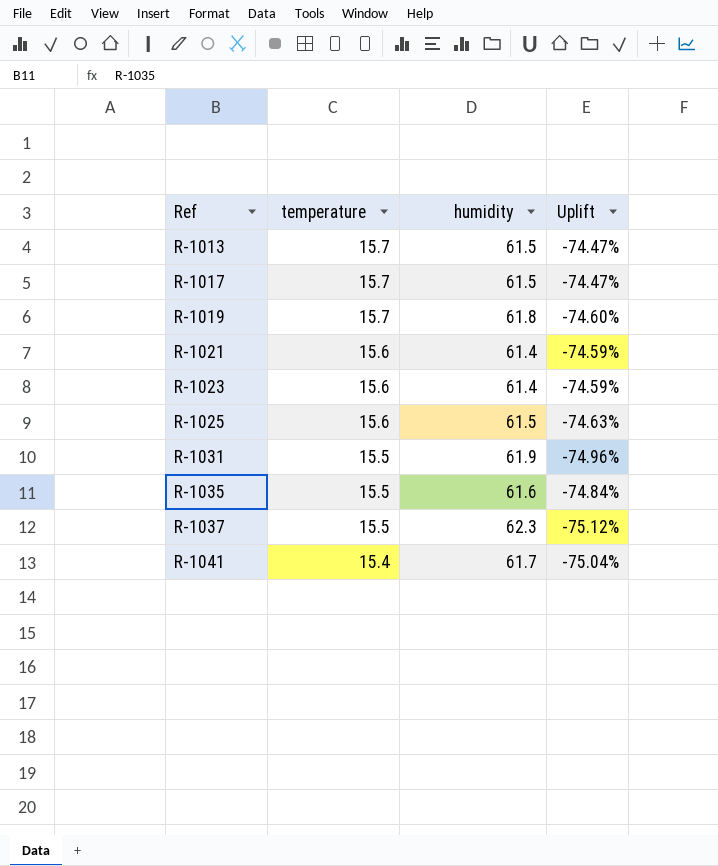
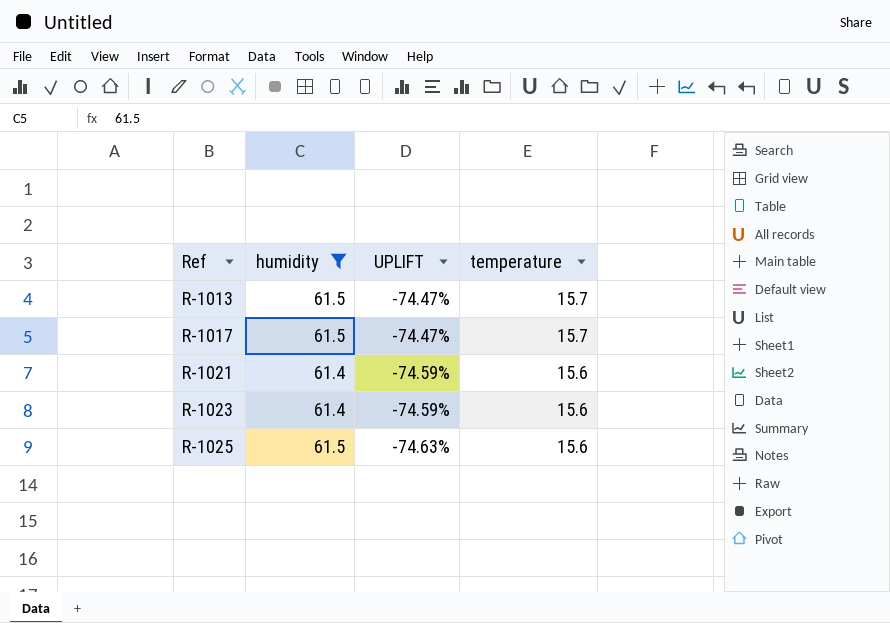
filter: none -> humidity <= 61.5
column name: Uplift -> UPLIFT
column temperature | position: 2 -> 4

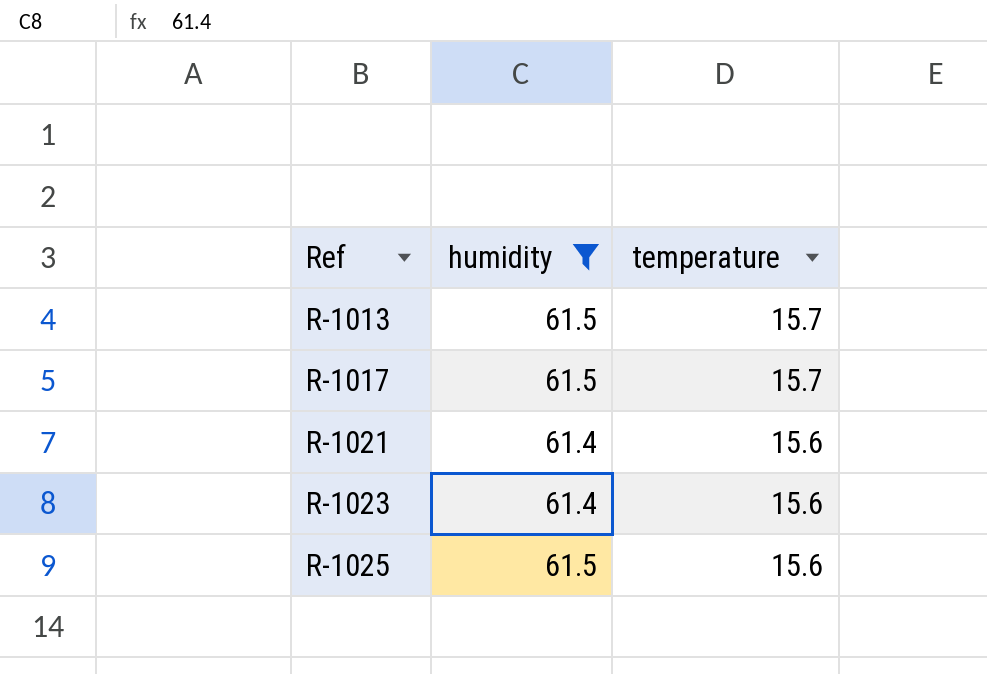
column UPLIFT | formula: ([temperature] - [humidity]) / [humidity] -> none

